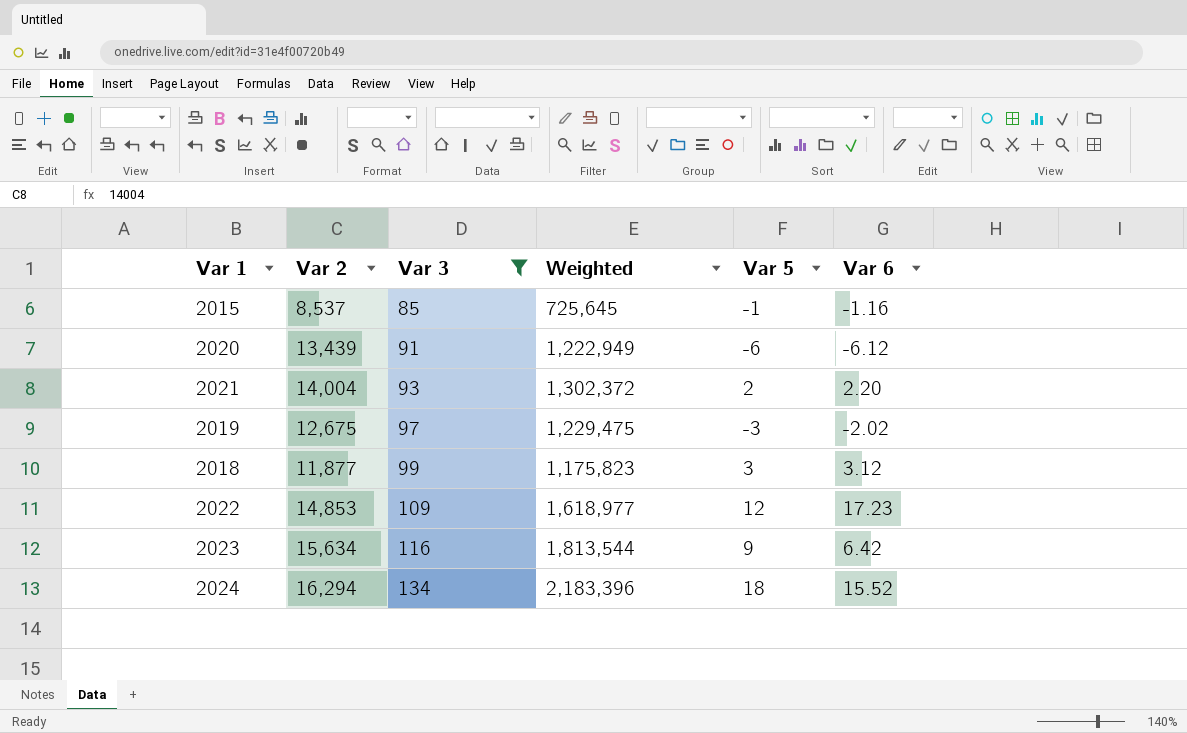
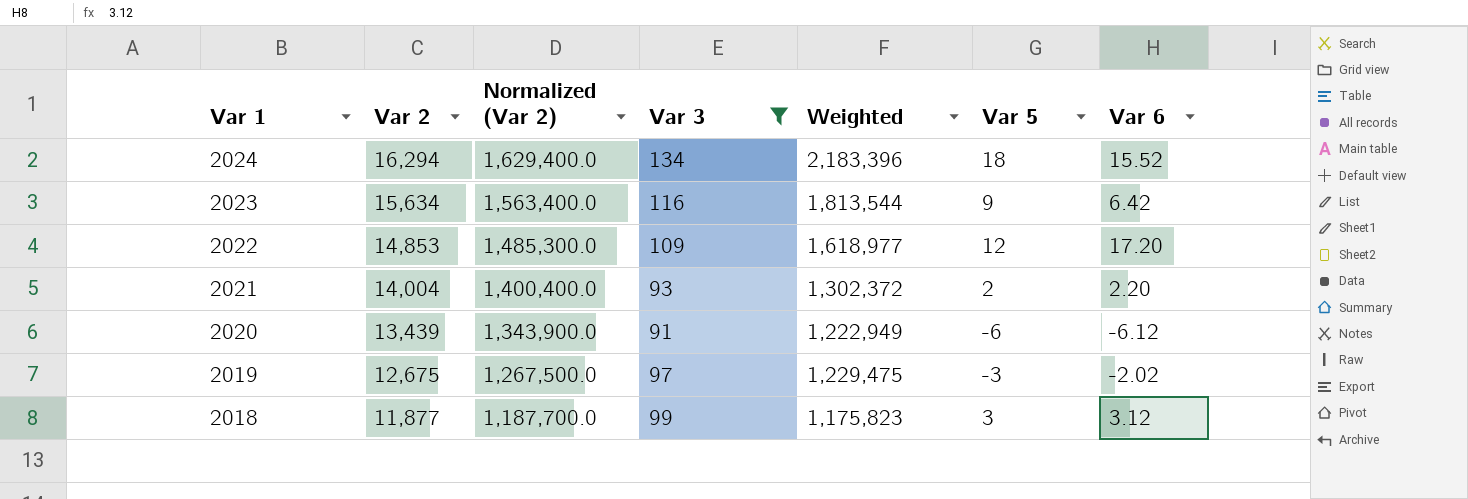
row order: Var 3 ascending -> Var 1 descending
column Normalized (Var 2) | formula: none -> [Var 2] * 100
row 2015: 8,537 | 85 | 725,645 | -1 | -1.16 -> none
2022 | Var 6: 17.23 -> 17.20

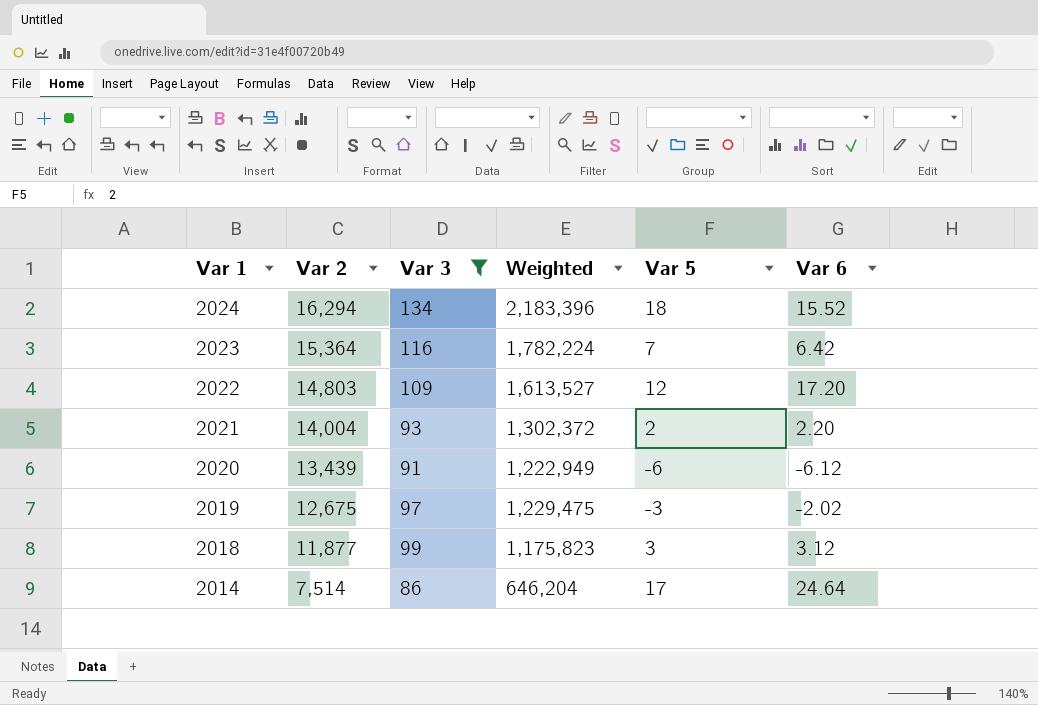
column Normalized (Var 2) | formula: [Var 2] * 100 -> none
2023 | Var 2: 15,634 -> 15,364
2023 | Weighted: 1,813,544 -> 1,782,224
2023 | Var 5: 9 -> 7
2022 | Var 2: 14,853 -> 14,803
2022 | Weighted: 1,618,977 -> 1,613,527
row 2014: none -> 7,514 | 86 | 646,204 | 17 | 24.64

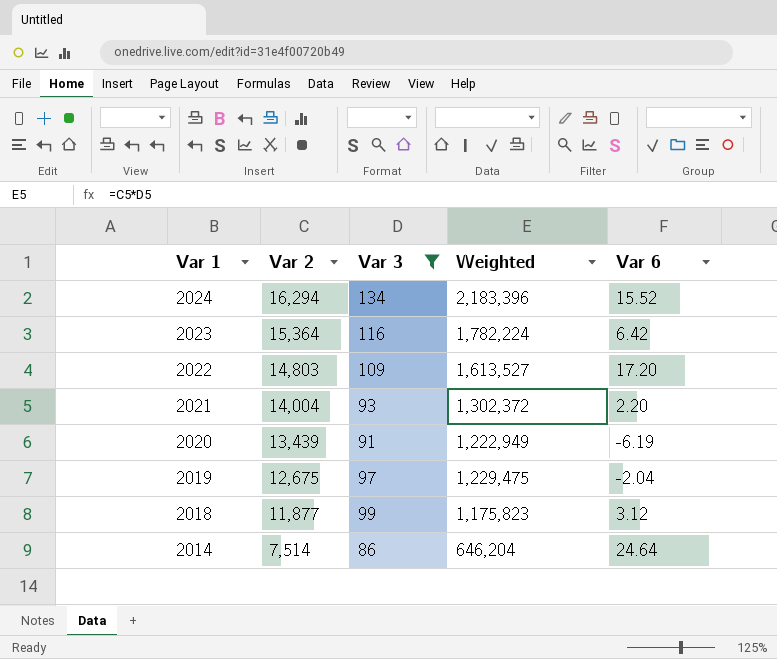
column Var 5 | position: 5 -> none
2020 | Var 6: -6.12 -> -6.19
2019 | Var 6: -2.02 -> -2.04

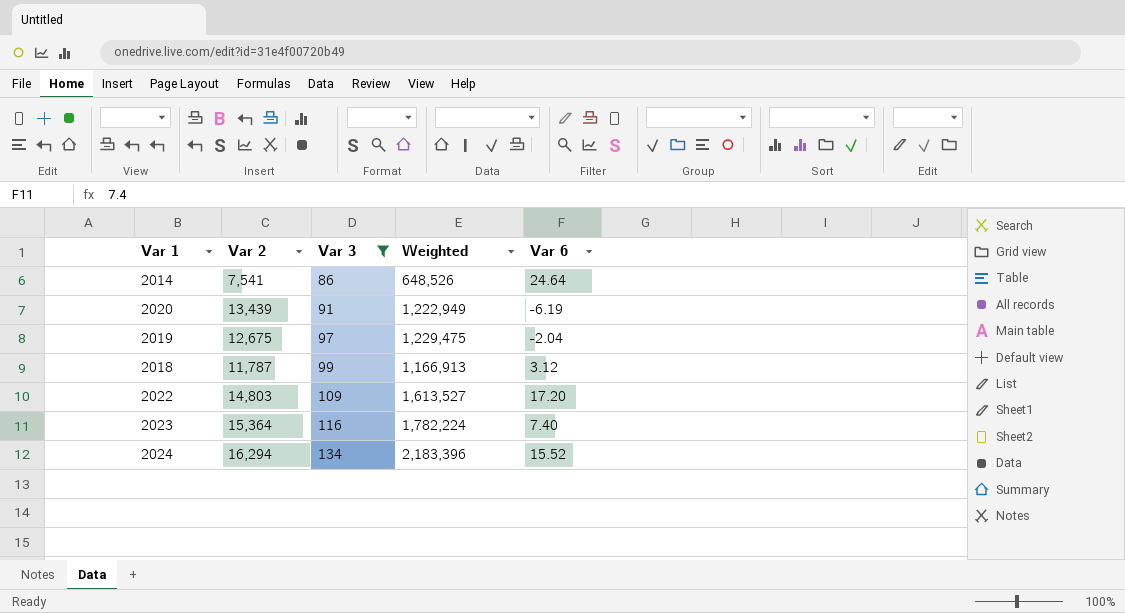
row order: Var 1 descending -> Var 3 ascending
row 2021: 14,004 | 93 | 1,302,372 | 2.20 -> none
2014 | Var 2: 7,514 -> 7,541
2014 | Weighted: 646,204 -> 648,526
2018 | Var 2: 11,877 -> 11,787
2018 | Weighted: 1,175,823 -> 1,166,913
2023 | Var 6: 6.42 -> 7.40

